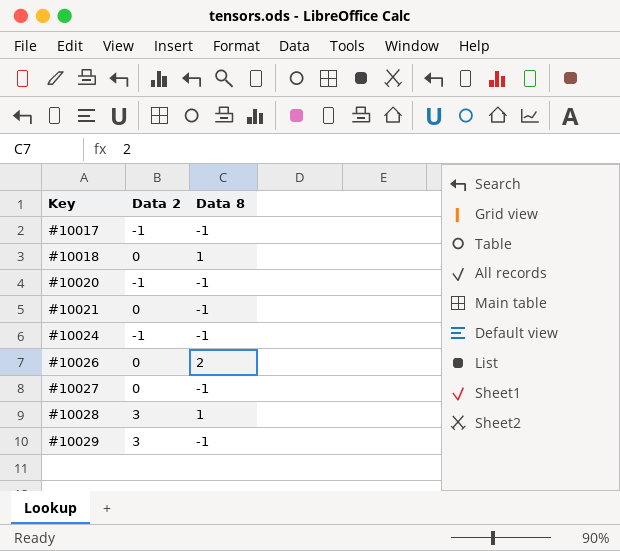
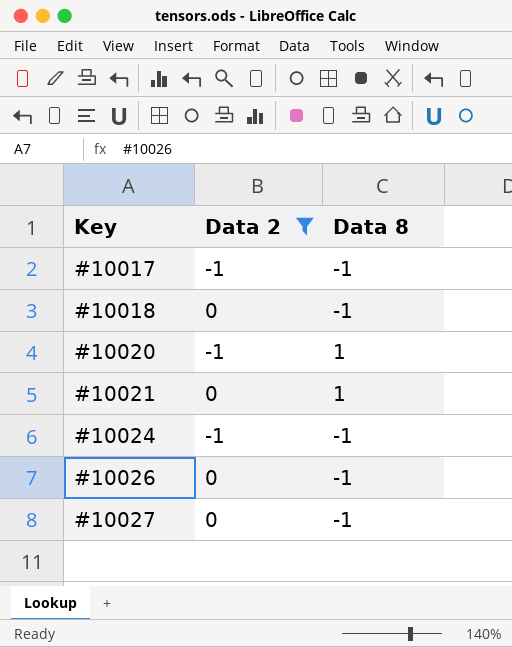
filter: none -> Data 2 != 3
#10018 | Data 8: 1 -> -1
#10020 | Data 8: -1 -> 1
#10021 | Data 8: -1 -> 1
#10026 | Data 8: 2 -> -1

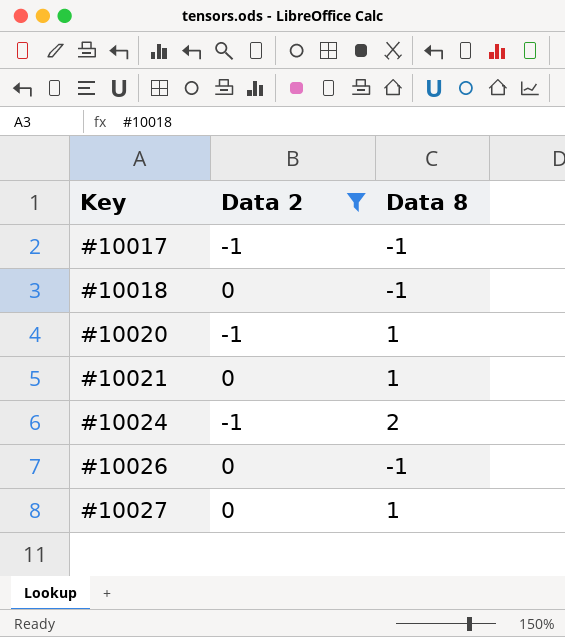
#10024 | Data 8: -1 -> 2
#10027 | Data 8: -1 -> 1

